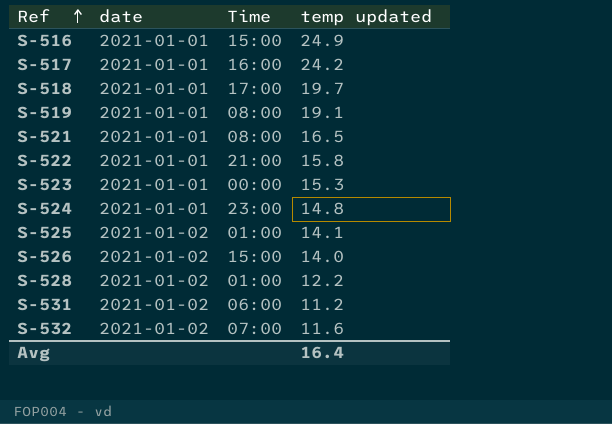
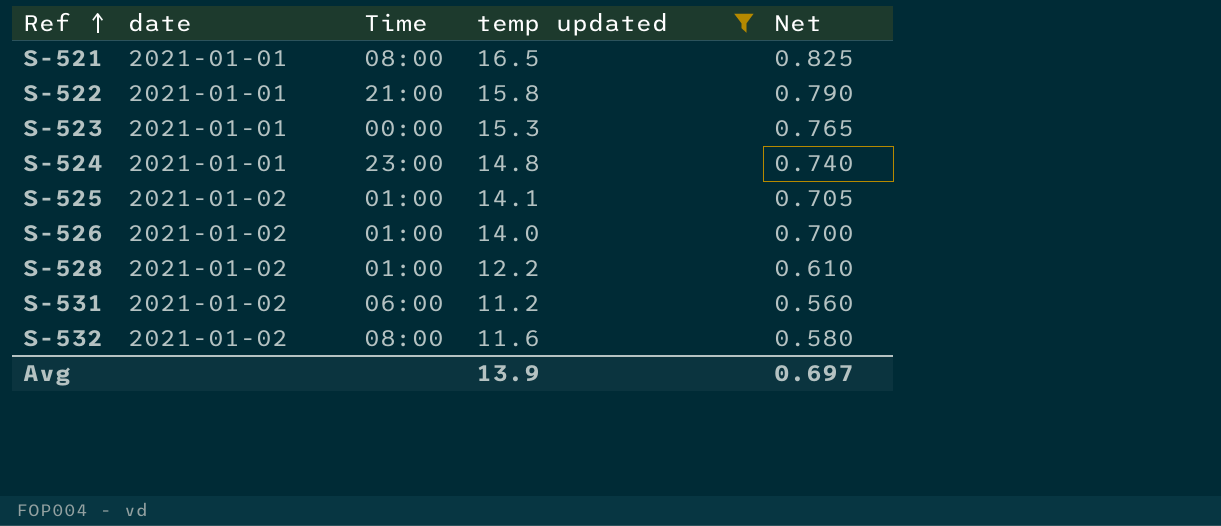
filter: none -> temp updated <= 16.5
column Net | formula: none -> [temp updated] * 0.05
S-526 | Time: 15:00 -> 01:00
S-532 | Time: 07:00 -> 08:00
Avg | temp updated: 16.4 -> 13.9

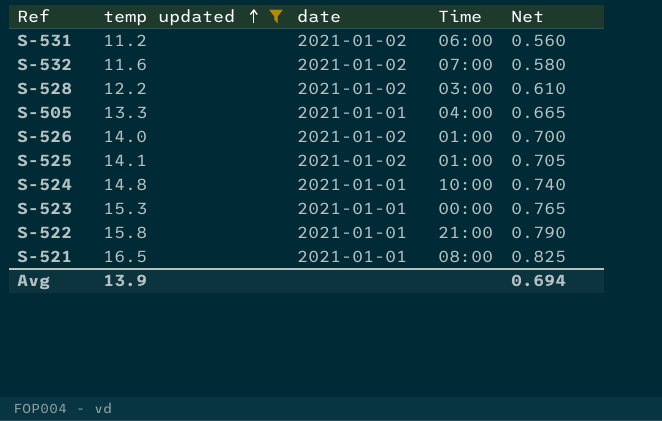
row order: Ref ascending -> temp updated ascending
column temp updated | position: 4 -> 2
S-532 | Time: 08:00 -> 07:00
S-528 | Time: 01:00 -> 03:00
row S-505: none -> 13.3 | 2021-01-01 | 04:00 | 0.665
S-524 | Time: 23:00 -> 10:00
Avg | Net: 0.697 -> 0.694

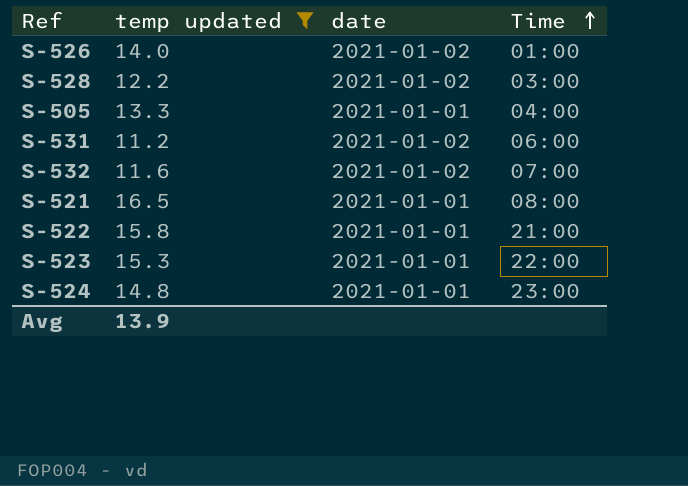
row order: temp updated ascending -> Time ascending
column Net | formula: [temp updated] * 0.05 -> none
row S-525: 14.1 | 2021-01-02 | 01:00 | 0.705 -> none
S-523 | Time: 00:00 -> 22:00
S-524 | Time: 10:00 -> 23:00

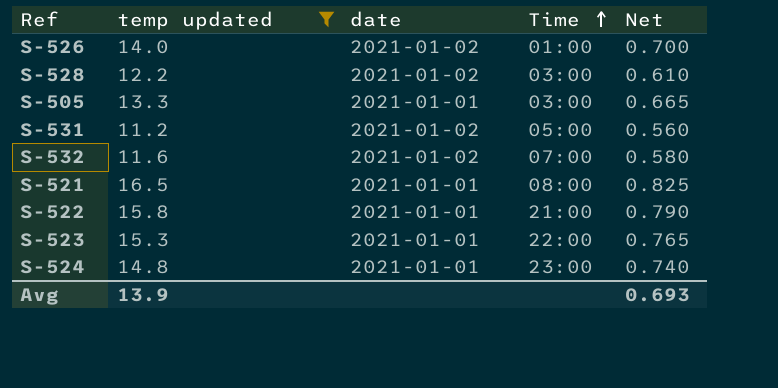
column Net | formula: none -> [temp updated] * 0.05
S-505 | Time: 04:00 -> 03:00
S-531 | Time: 06:00 -> 05:00

